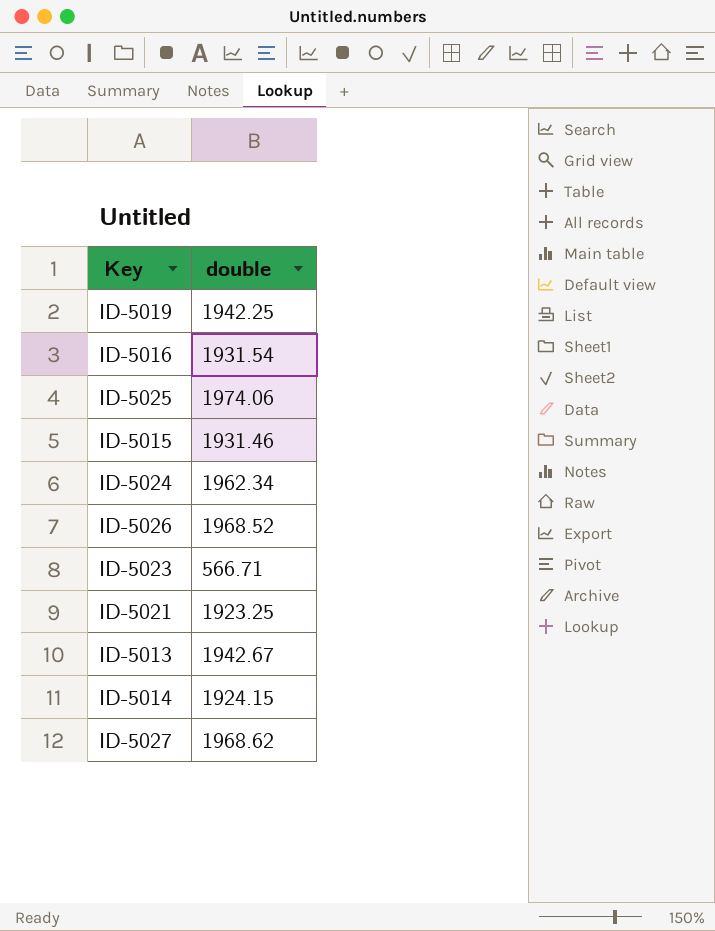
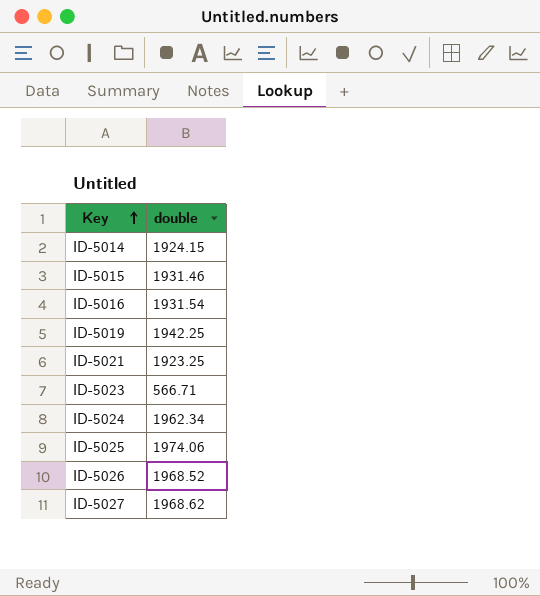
row order: none -> Key ascending
row ID-5013: 1942.67 -> none

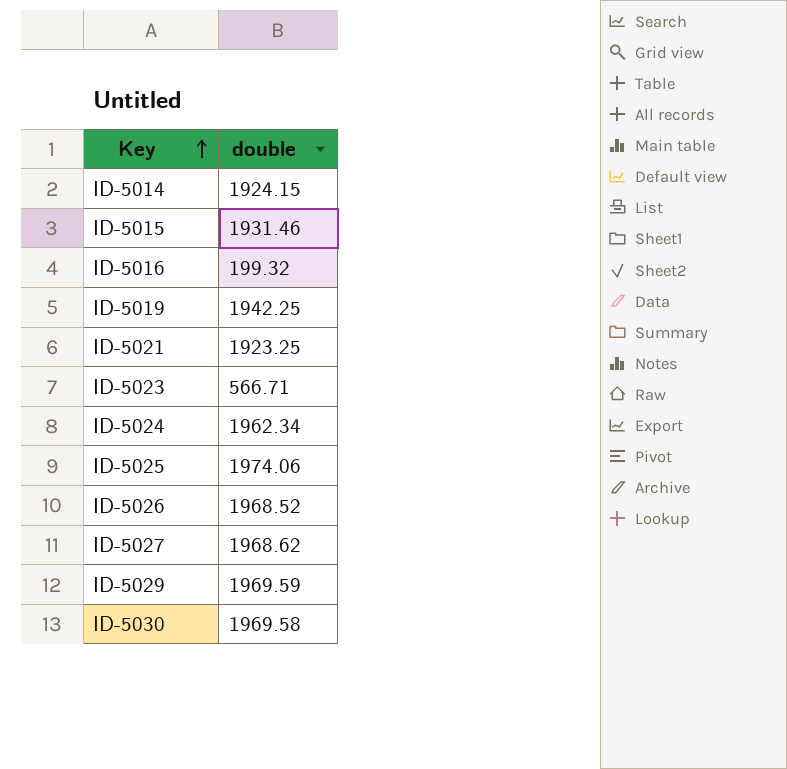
ID-5016 | double: 1931.54 -> 199.32
row ID-5029: none -> 1969.59
row ID-5030: none -> 1969.58

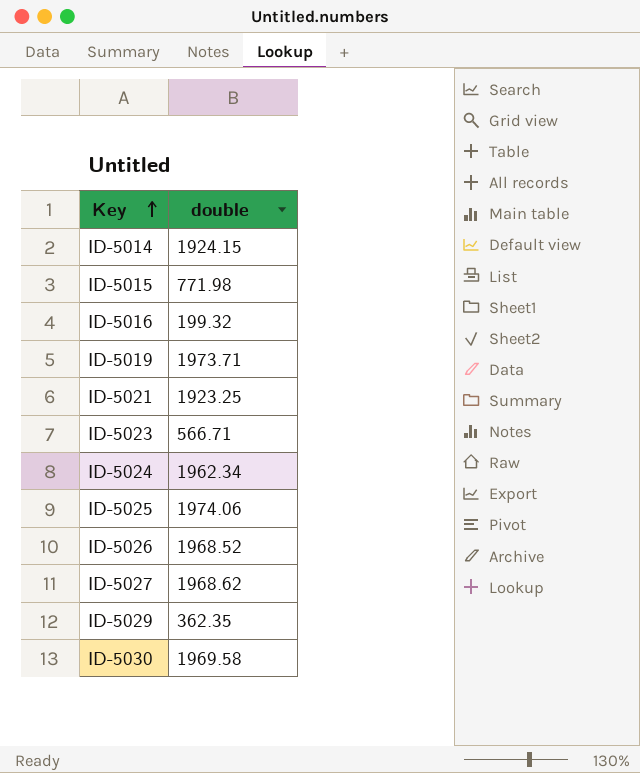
ID-5015 | double: 1931.46 -> 771.98
ID-5019 | double: 1942.25 -> 1973.71
ID-5029 | double: 1969.59 -> 362.35

